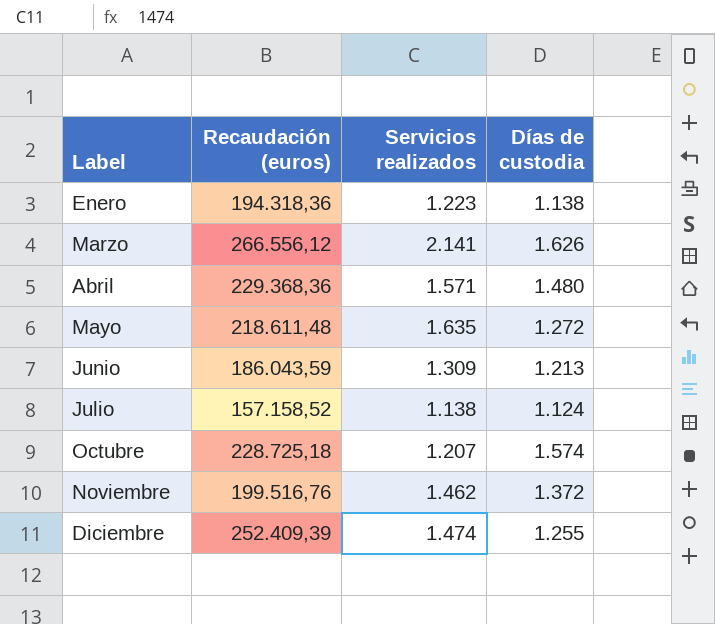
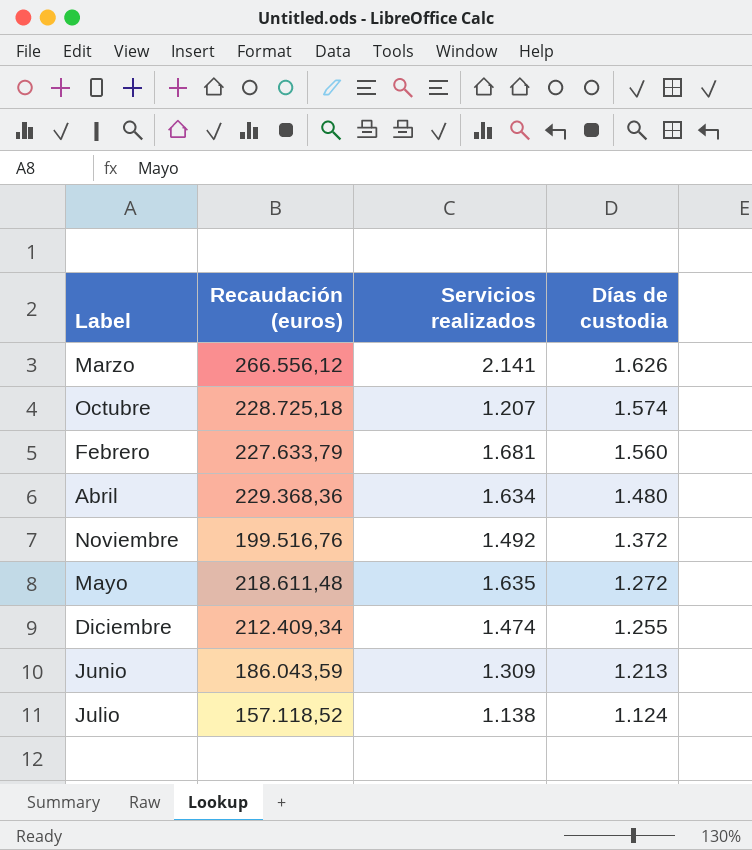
row order: Label ascending -> Días de custodia descending
row Enero: 194.318,36 | 1.223 | 1.138 -> none
row Febrero: none -> 227.633,79 | 1.681 | 1.560
Abril | Servicios realizados: 1.571 -> 1.634
Noviembre | Servicios realizados: 1.462 -> 1.492
Diciembre | Recaudación (euros): 252.409,39 -> 212.409,34
Julio | Recaudación (euros): 157.158,52 -> 157.118,52

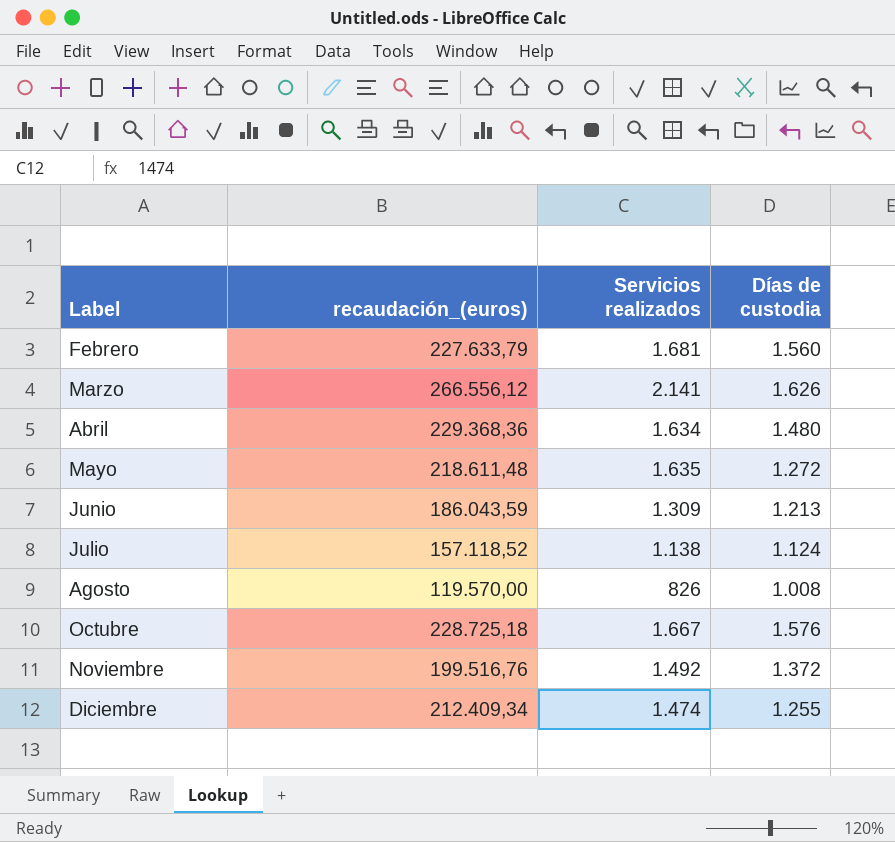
row order: Días de custodia descending -> Label ascending
column name: Recaudación (euros) -> recaudación_(euros)
row Agosto: none -> 119.570,00 | 826 | 1.008
Octubre | Servicios realizados: 1.207 -> 1.667
Octubre | Días de custodia: 1.574 -> 1.576

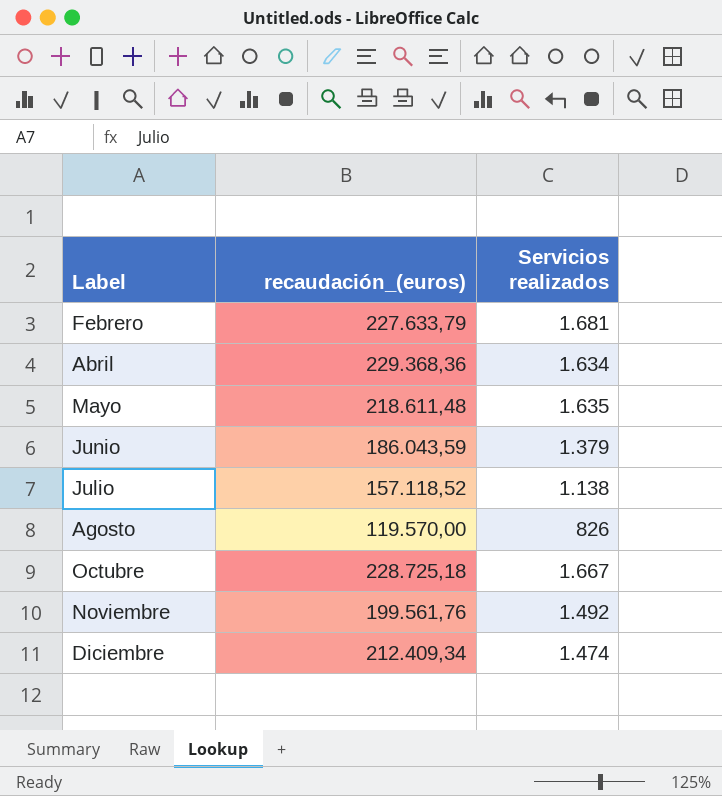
column Días de custodia | position: 4 -> none
row Marzo: 266.556,12 | 2.141 | 1.626 -> none
Junio | Servicios realizados: 1.309 -> 1.379
Noviembre | recaudación_(euros): 199.516,76 -> 199.561,76

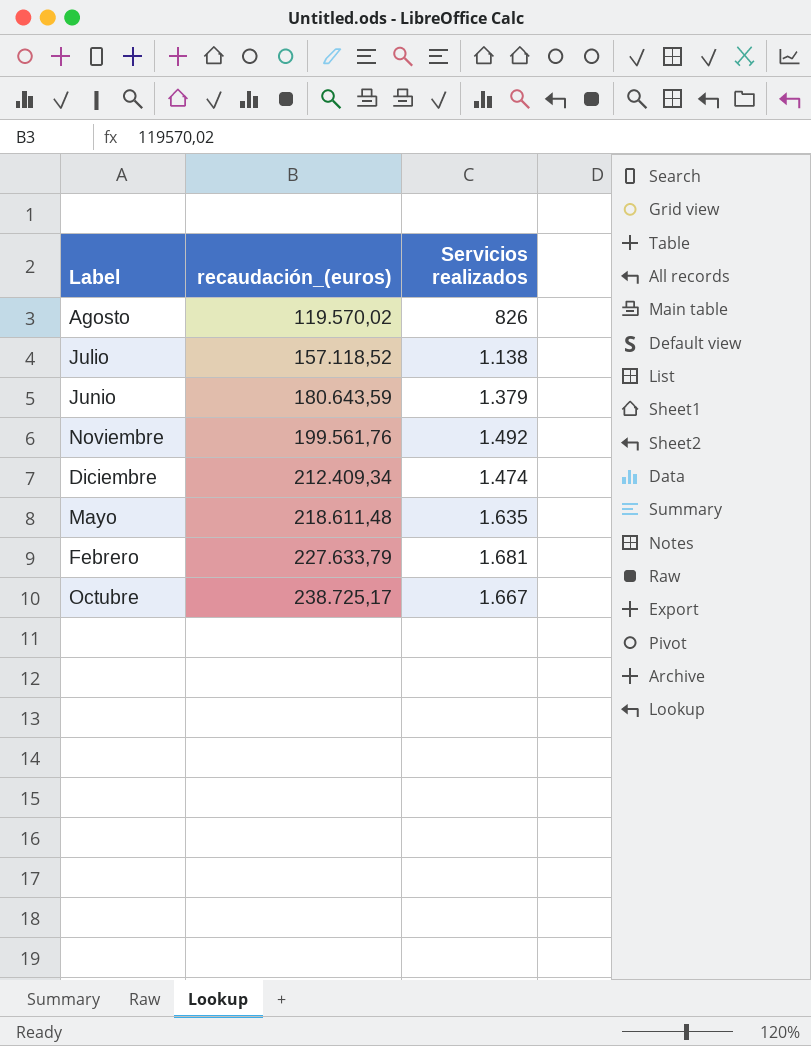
row order: Label ascending -> recaudación_(euros) ascending
row Abril: 229.368,36 | 1.634 -> none
Agosto | recaudación_(euros): 119.570,00 -> 119.570,02
Junio | recaudación_(euros): 186.043,59 -> 180.643,59
Octubre | recaudación_(euros): 228.725,18 -> 238.725,17

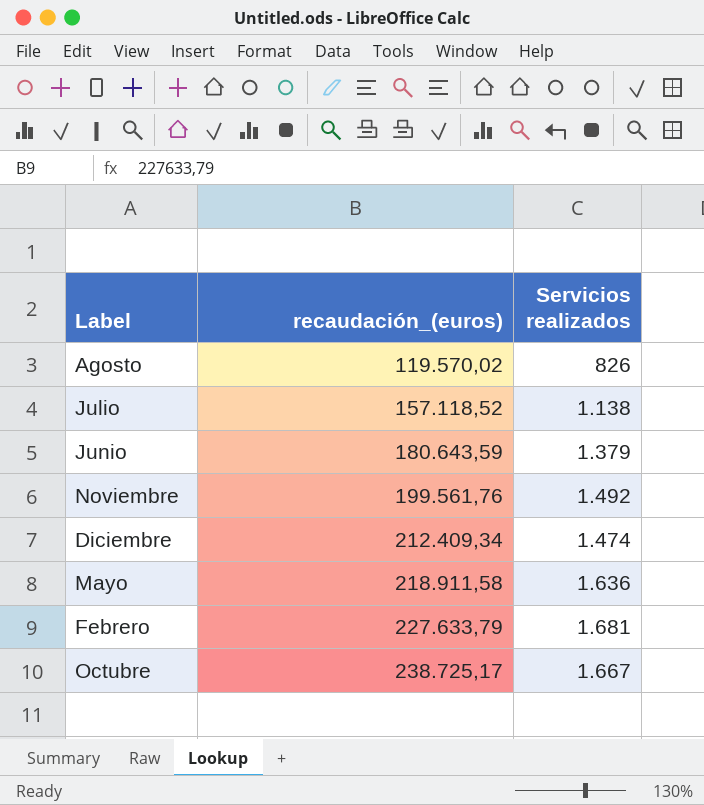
Mayo | recaudación_(euros): 218.611,48 -> 218.911,58
Mayo | Servicios realizados: 1.635 -> 1.636

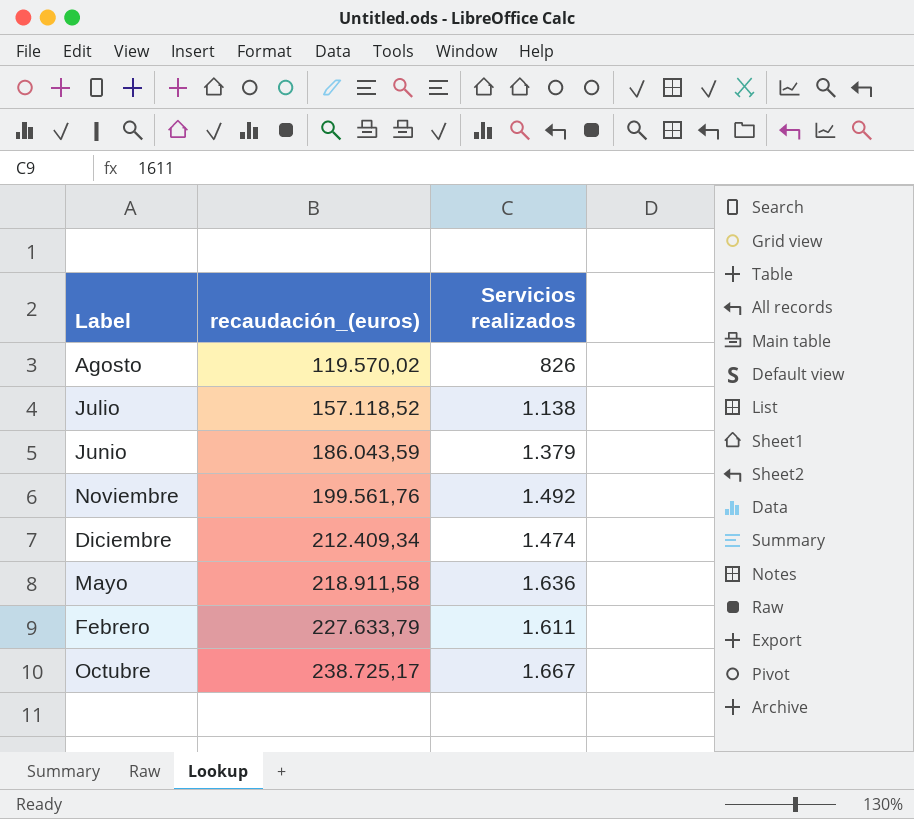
Junio | recaudación_(euros): 180.643,59 -> 186.043,59
Febrero | Servicios realizados: 1.681 -> 1.611

